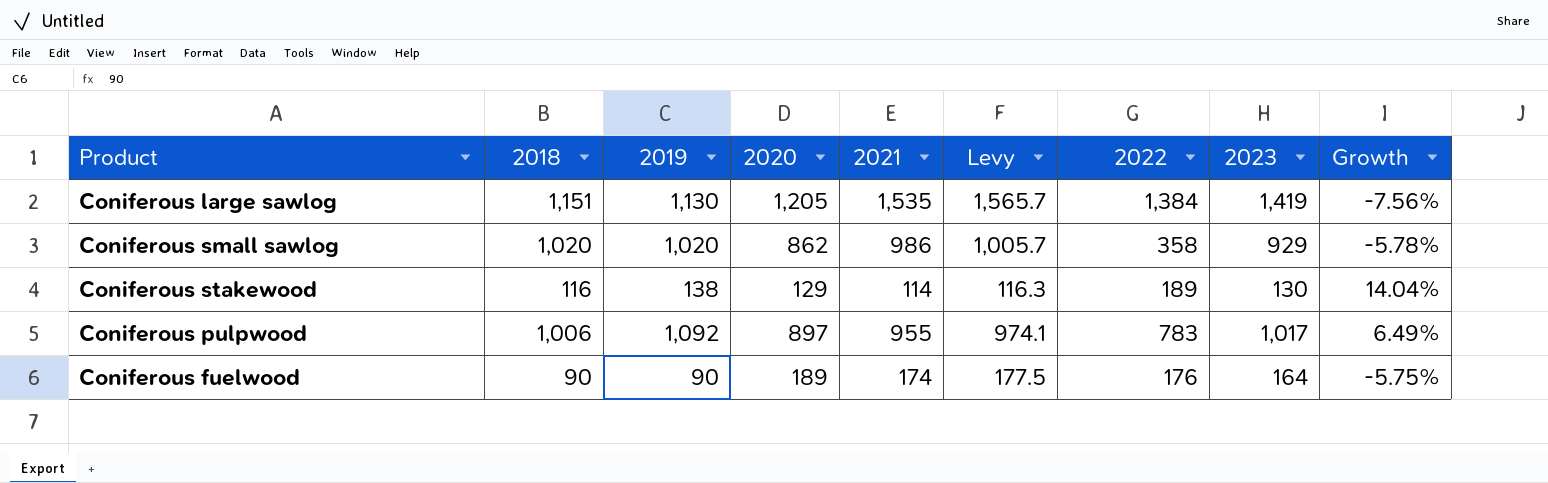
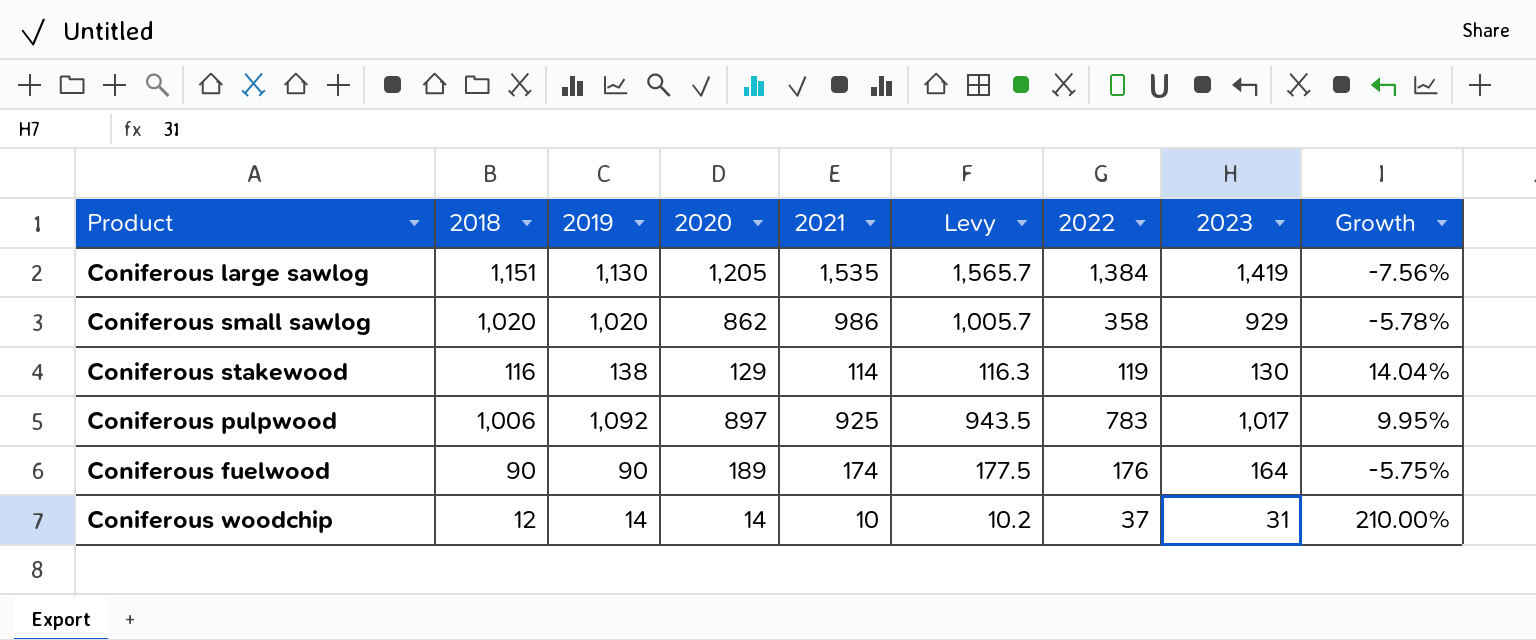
Coniferous stakewood | 2022: 189 -> 119
Coniferous pulpwood | 2021: 955 -> 925
Coniferous pulpwood | Levy: 974.1 -> 943.5
Coniferous pulpwood | Growth: 6.49% -> 9.95%
row Coniferous woodchip: none -> 12 | 14 | 14 | 10 | 10.2 | 37 | 31 | 210.00%

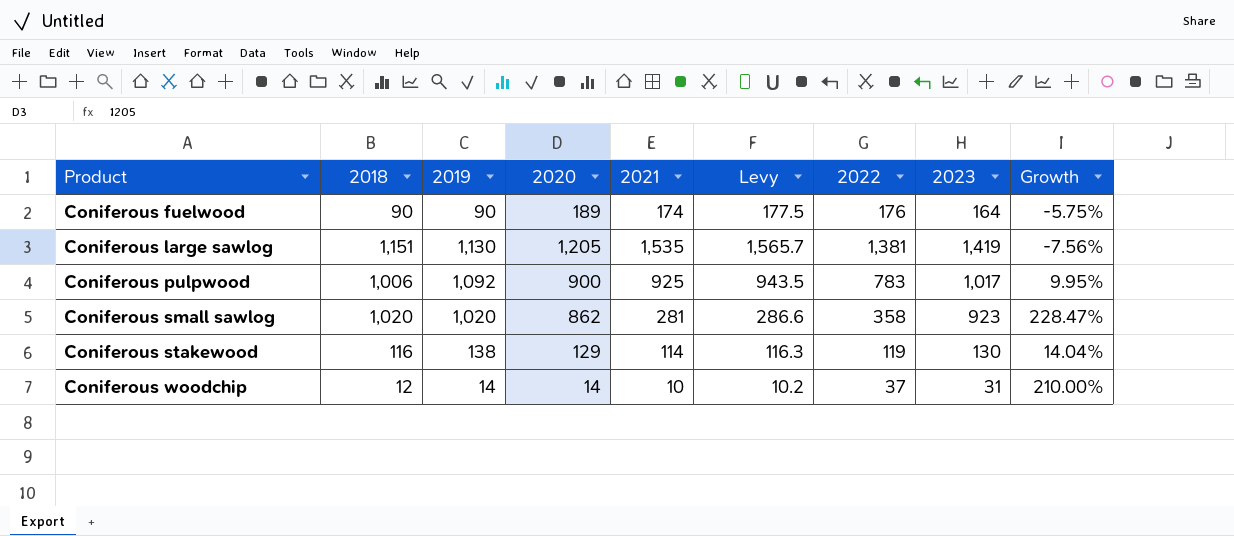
row order: none -> Product ascending
Coniferous large sawlog | 2022: 1,384 -> 1,381
Coniferous pulpwood | 2020: 897 -> 900
Coniferous small sawlog | 2021: 986 -> 281
Coniferous small sawlog | Levy: 1,005.7 -> 286.6
Coniferous small sawlog | 2023: 929 -> 923
Coniferous small sawlog | Growth: -5.78% -> 228.47%

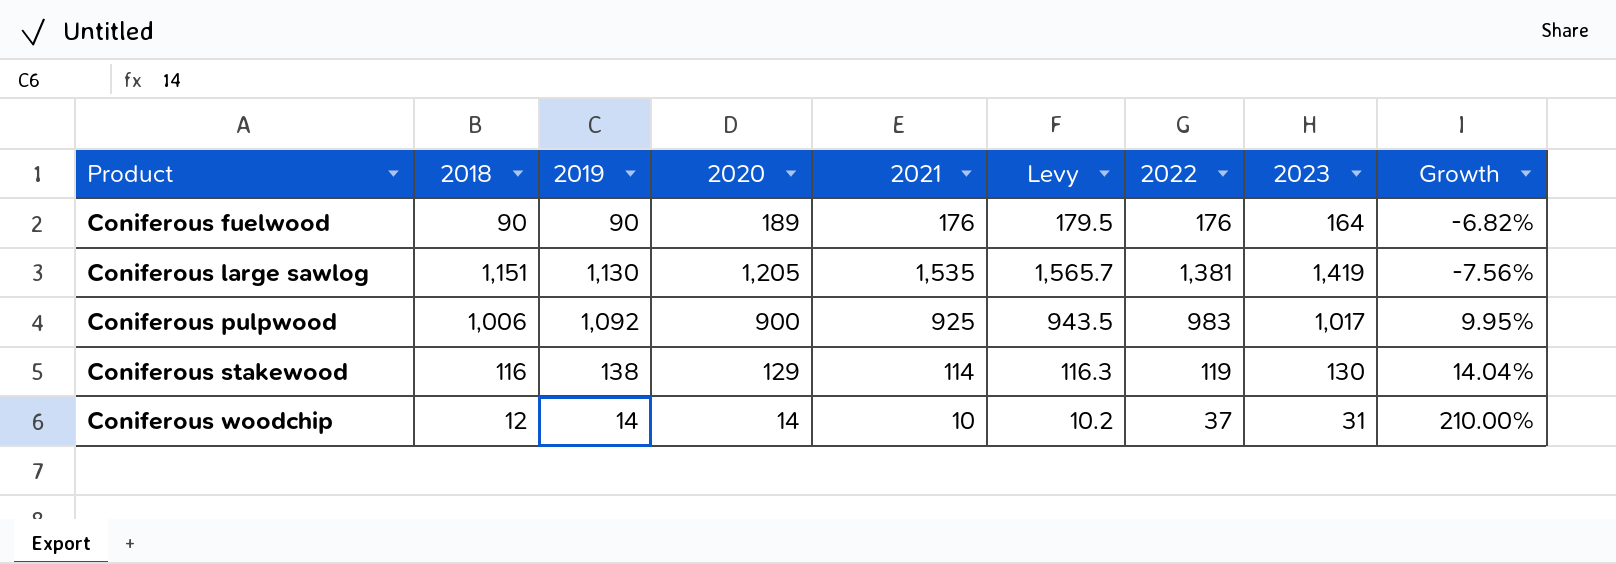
row Coniferous small sawlog: 1,020 | 1,020 | 862 | 281 | 286.6 | 358 | 923 | 228.47% -> none
Coniferous fuelwood | 2021: 174 -> 176
Coniferous fuelwood | Levy: 177.5 -> 179.5
Coniferous fuelwood | Growth: -5.75% -> -6.82%
Coniferous pulpwood | 2022: 783 -> 983

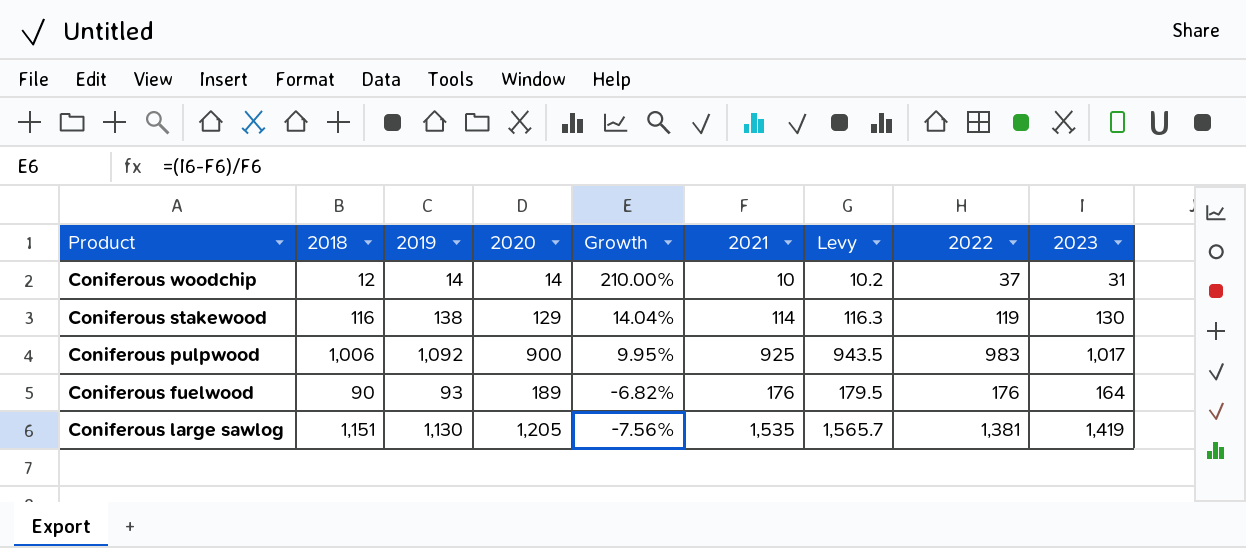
row order: Product ascending -> Growth descending
column Growth | position: 9 -> 5
Coniferous fuelwood | 2019: 90 -> 93

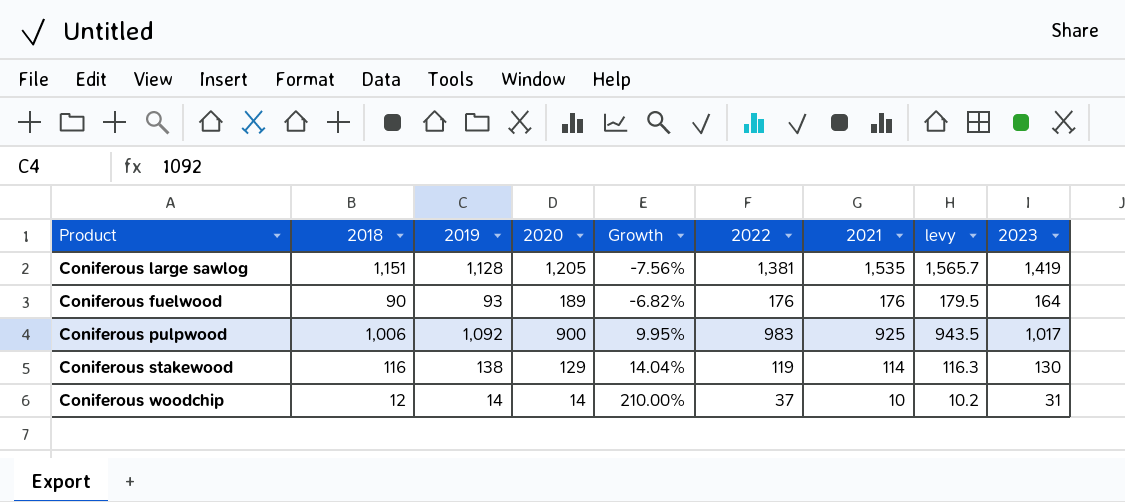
row order: Growth descending -> Growth ascending
column 2022 | position: 8 -> 6
column name: Levy -> levy
Coniferous large sawlog | 2019: 1,130 -> 1,128

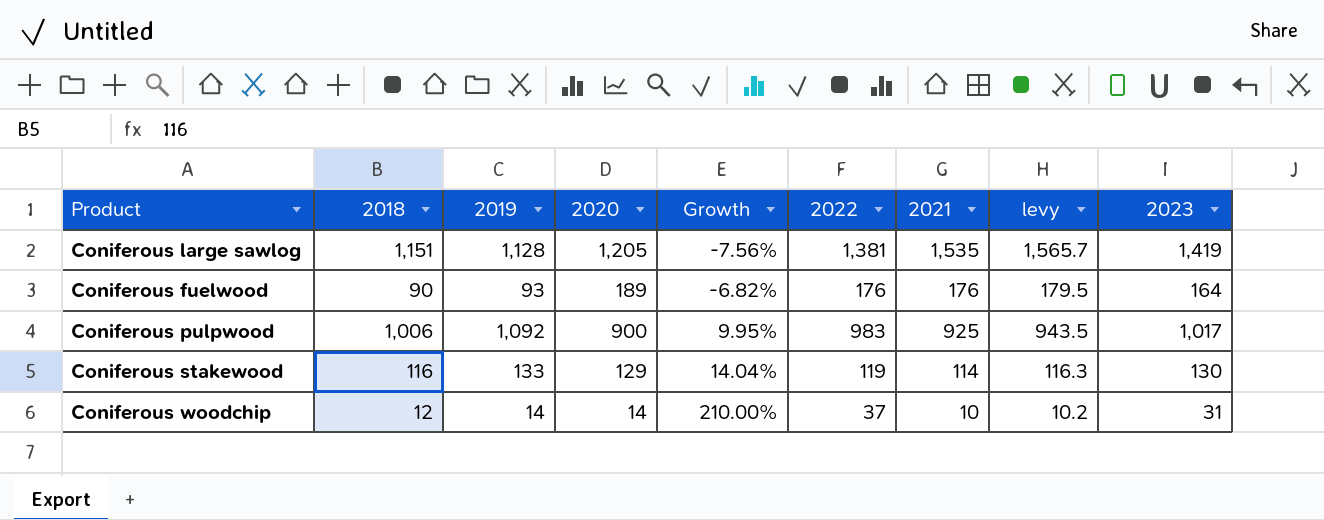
Coniferous stakewood | 2019: 138 -> 133

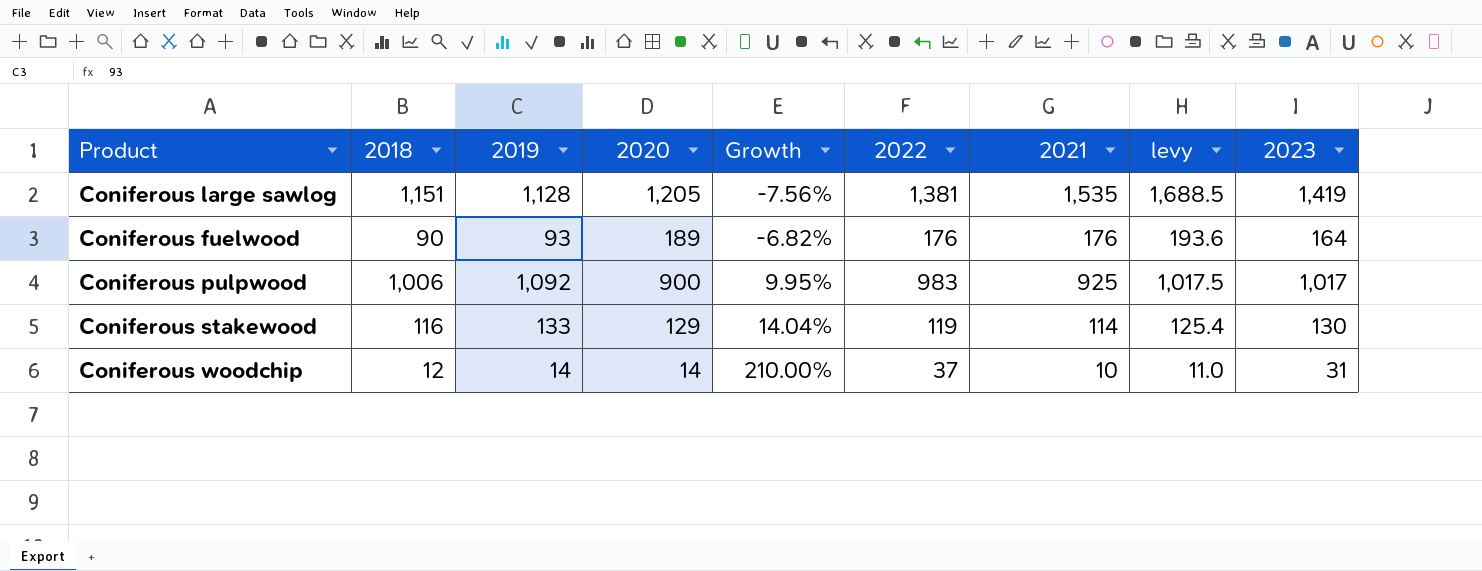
column levy | formula: [2021] * 1.02 -> [2021] * 1.1

